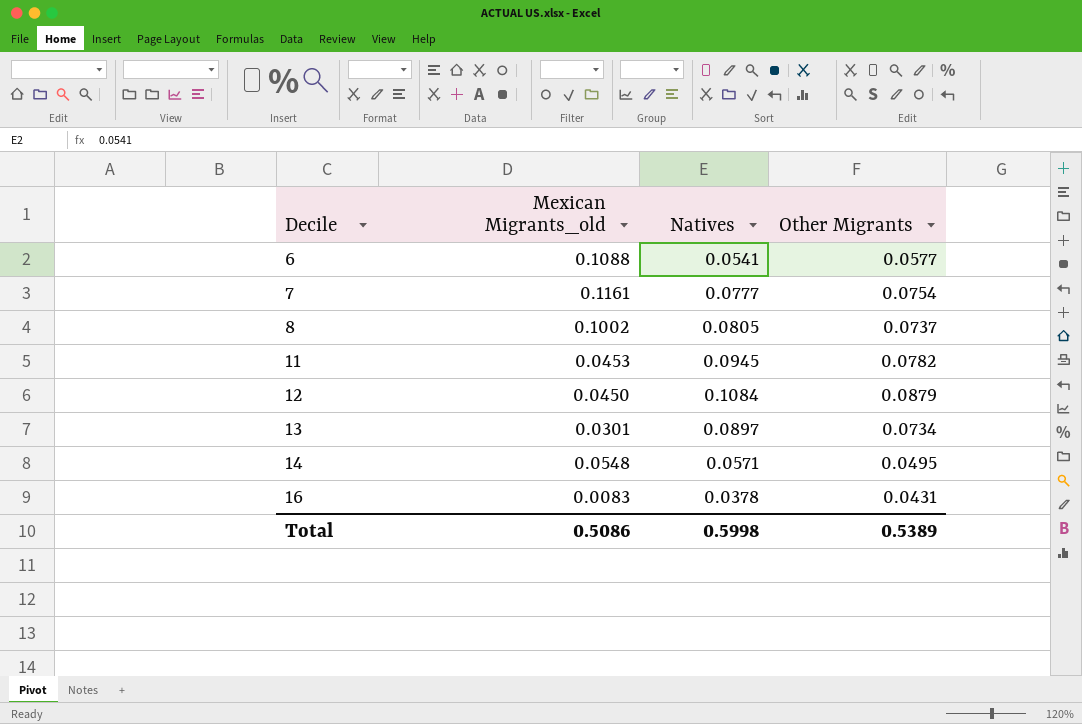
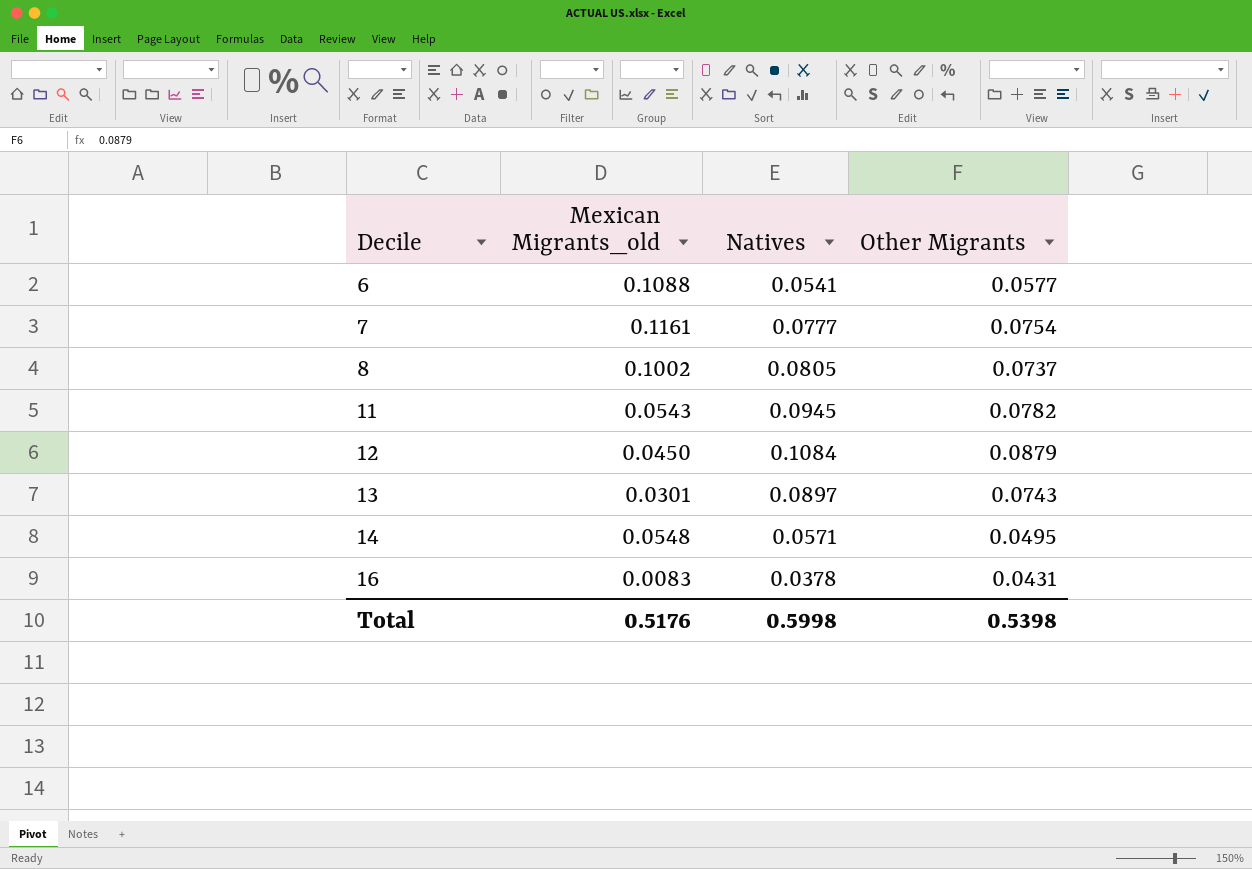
11 | Mexican Migrants_old: 0.0453 -> 0.0543
13 | Other Migrants: 0.0734 -> 0.0743
Total | Mexican Migrants_old: 0.5086 -> 0.5176
Total | Other Migrants: 0.5389 -> 0.5398

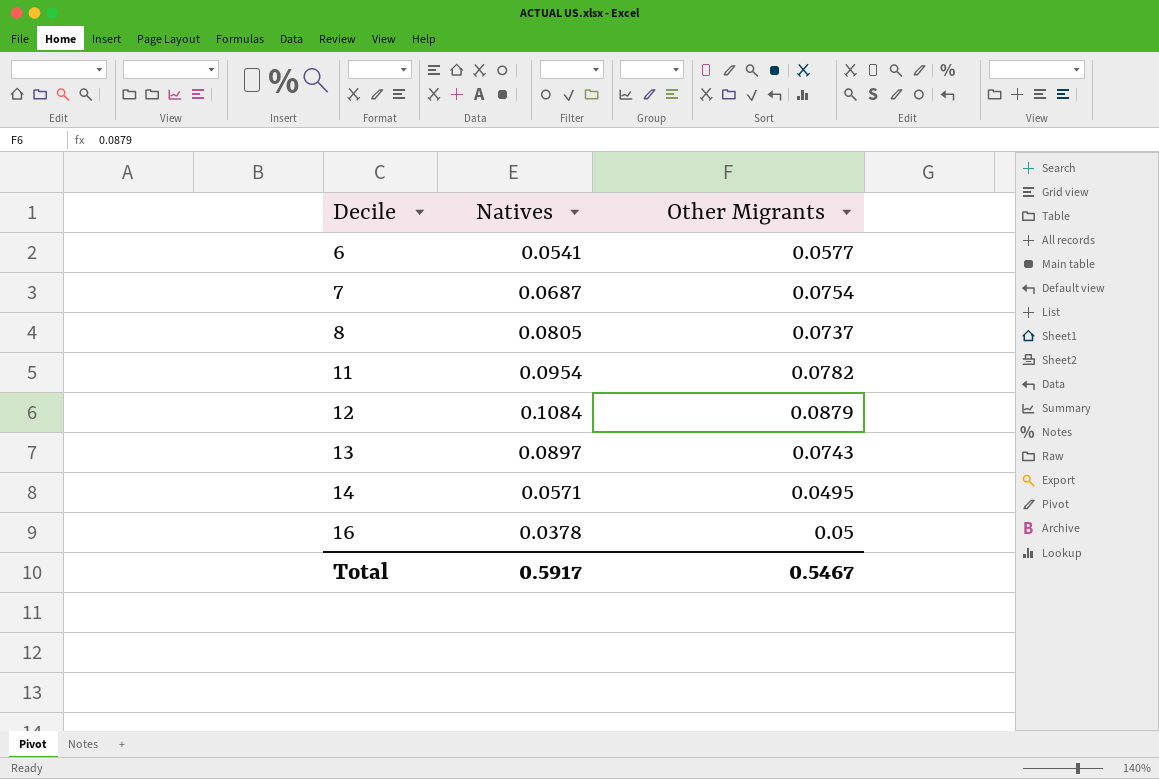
column Mexican Migrants_old | position: 2 -> none
7 | Natives: 0.0777 -> 0.0687
11 | Natives: 0.0945 -> 0.0954
16 | Other Migrants: 0.0431 -> 0.05
Total | Natives: 0.5998 -> 0.5917
Total | Other Migrants: 0.5398 -> 0.5467

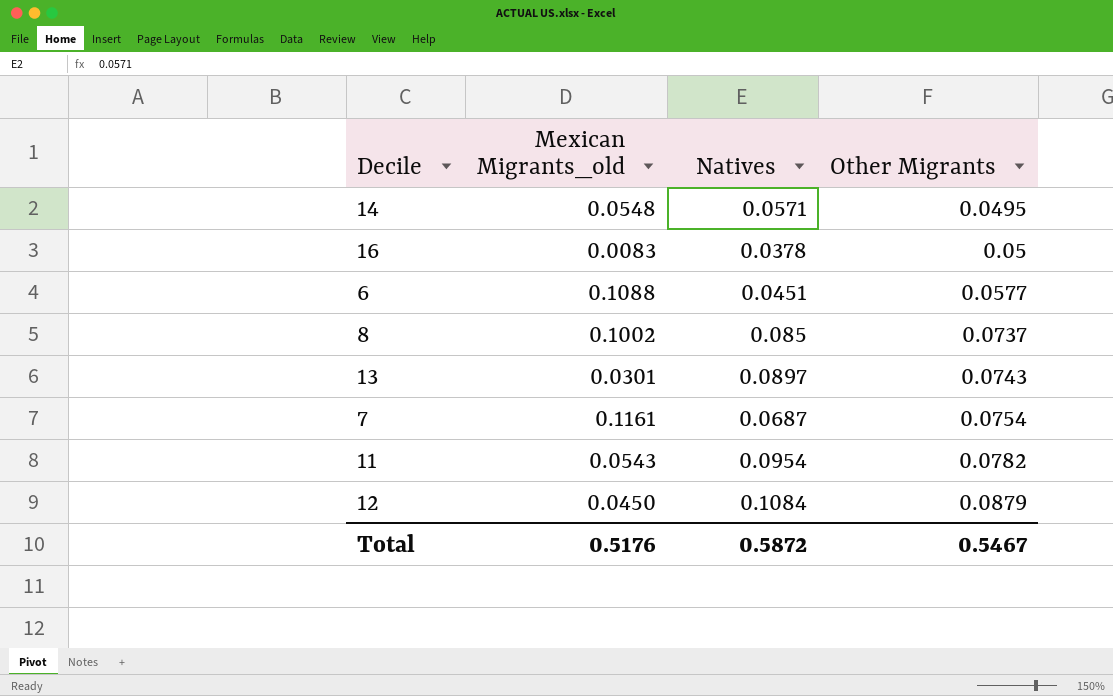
row order: Decile ascending -> Other Migrants ascending
column Mexican Migrants_old | position: none -> 2
6 | Natives: 0.0541 -> 0.0451
8 | Natives: 0.0805 -> 0.085
Total | Natives: 0.5917 -> 0.5872

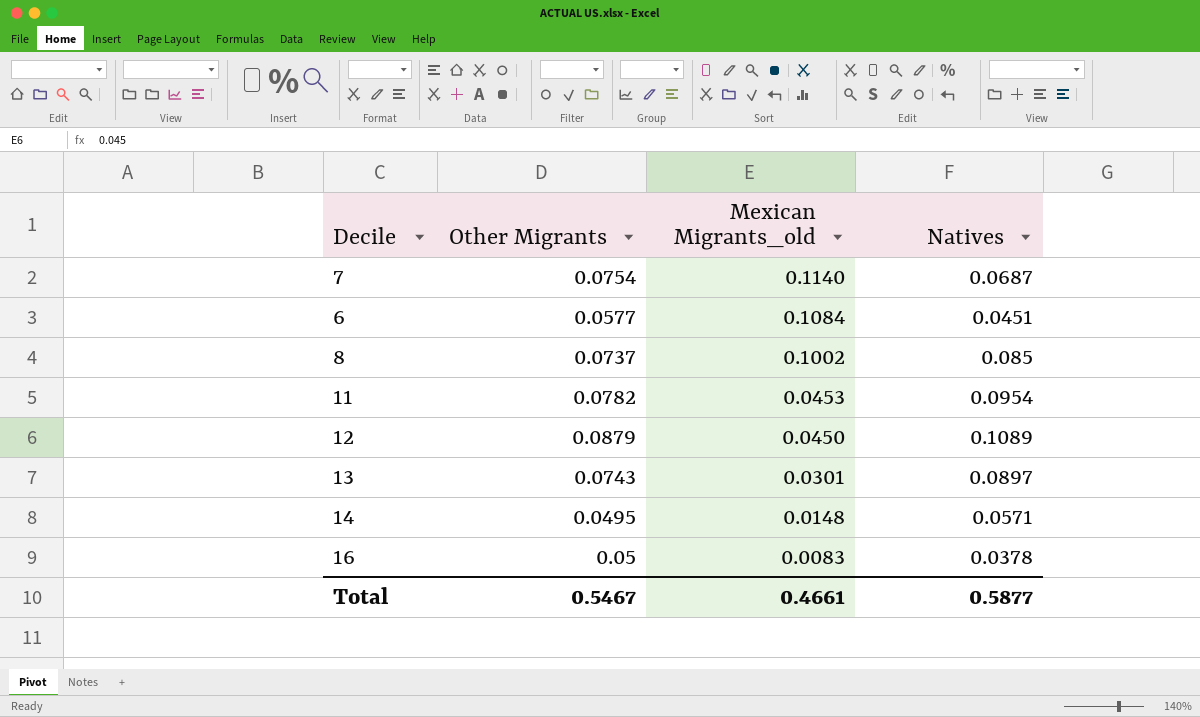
row order: Other Migrants ascending -> Mexican Migrants_old descending
column Other Migrants | position: 4 -> 2
7 | Mexican Migrants_old: 0.1161 -> 0.1140
6 | Mexican Migrants_old: 0.1088 -> 0.1084
11 | Mexican Migrants_old: 0.0543 -> 0.0453
12 | Natives: 0.1084 -> 0.1089
14 | Mexican Migrants_old: 0.0548 -> 0.0148
Total | Mexican Migrants_old: 0.5176 -> 0.4661
Total | Natives: 0.5872 -> 0.5877

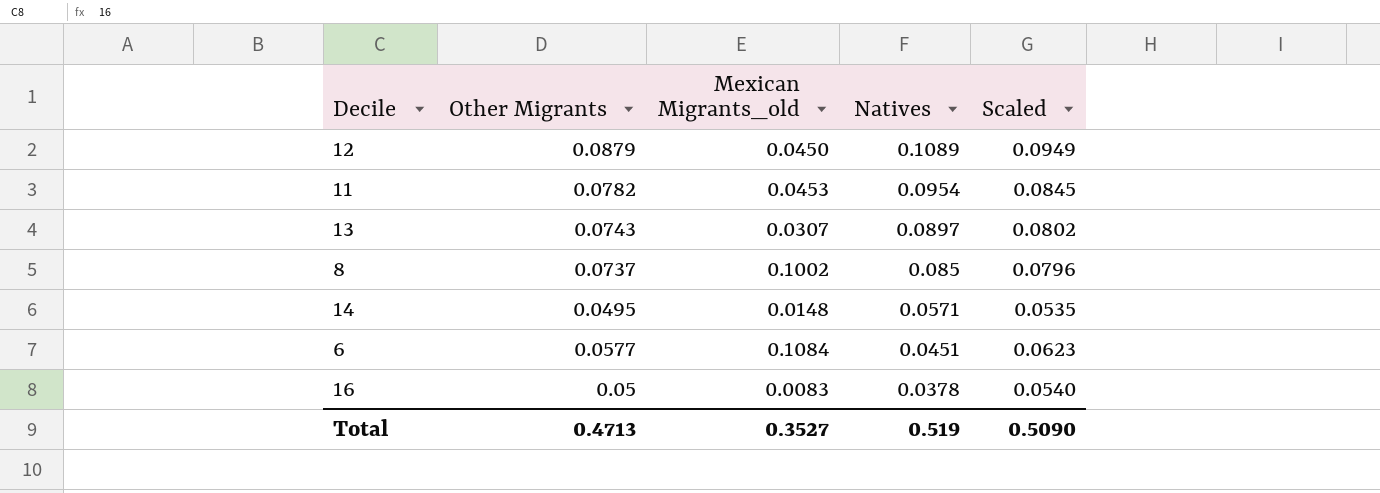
row order: Mexican Migrants_old descending -> Natives descending
column Scaled | formula: none -> [Other Migrants] * 1.08
row 7: 0.0754 | 0.1140 | 0.0687 -> none
13 | Mexican Migrants_old: 0.0301 -> 0.0307
Total | Other Migrants: 0.5467 -> 0.4713
Total | Mexican Migrants_old: 0.4661 -> 0.3527
Total | Natives: 0.5877 -> 0.519

